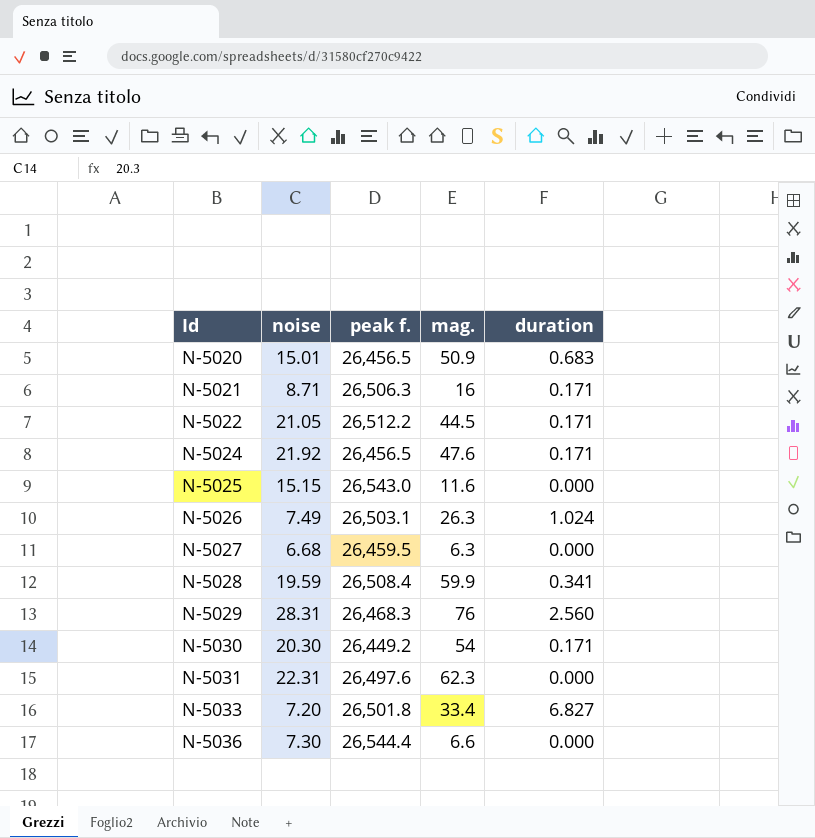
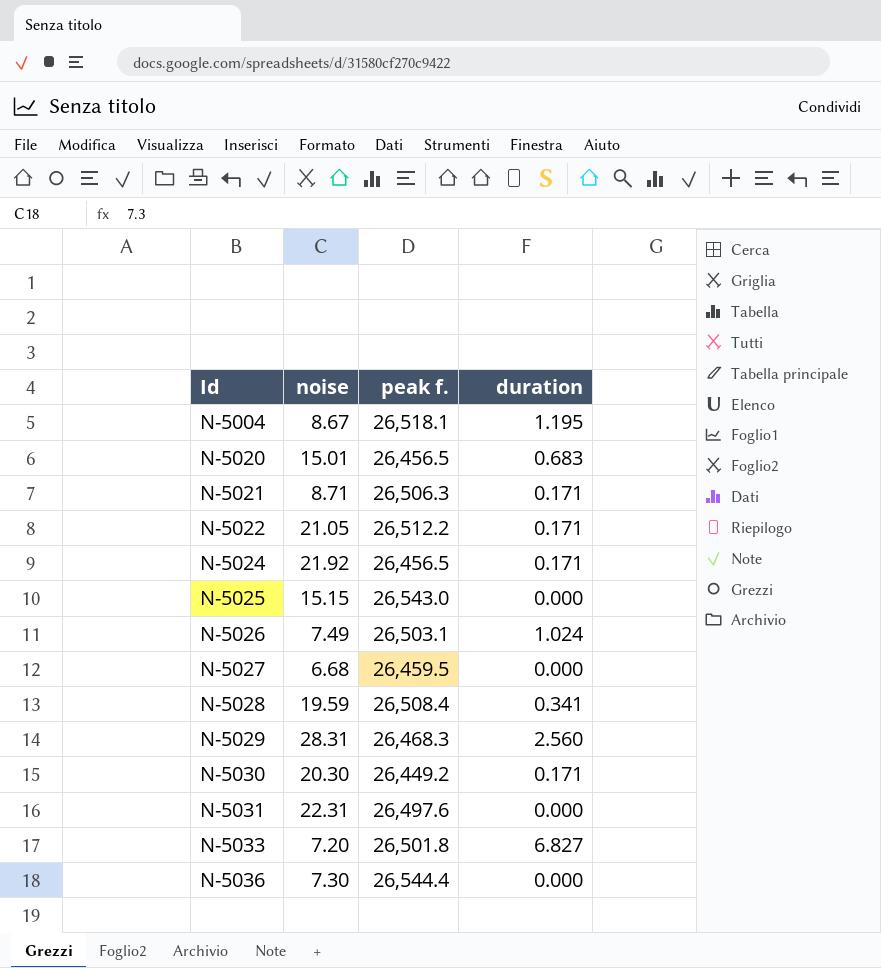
column mag. | position: 4 -> none
row N-5004: none -> 8.67 | 26,518.1 | 1.195

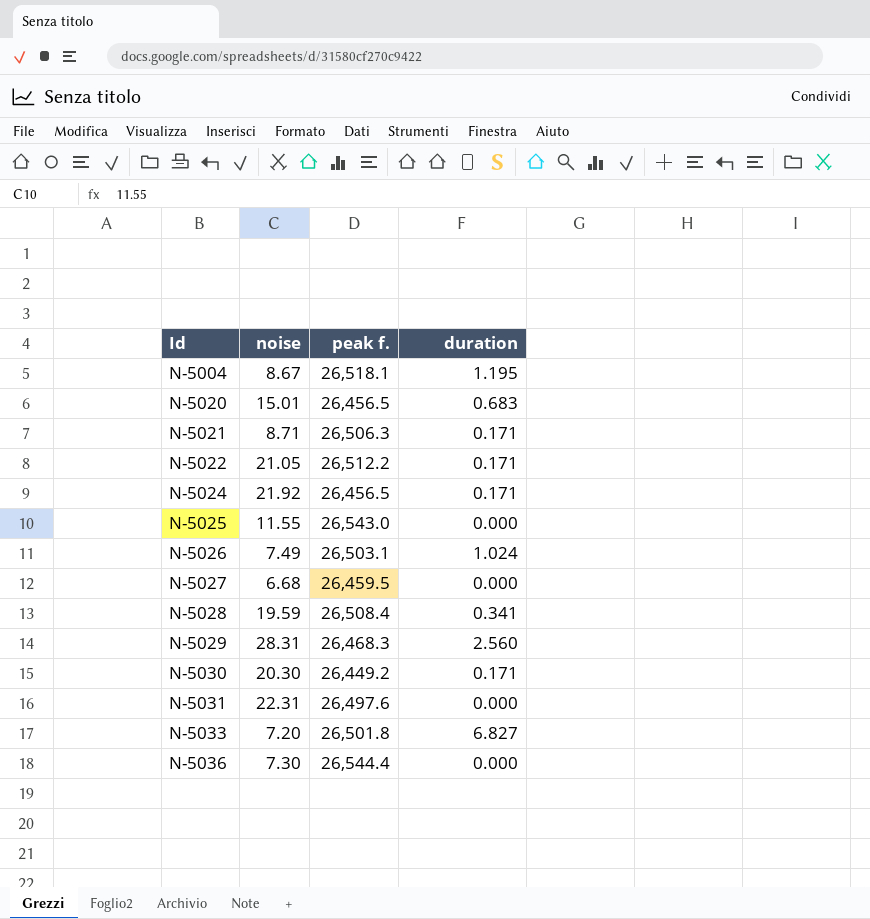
N-5025 | noise: 15.15 -> 11.55

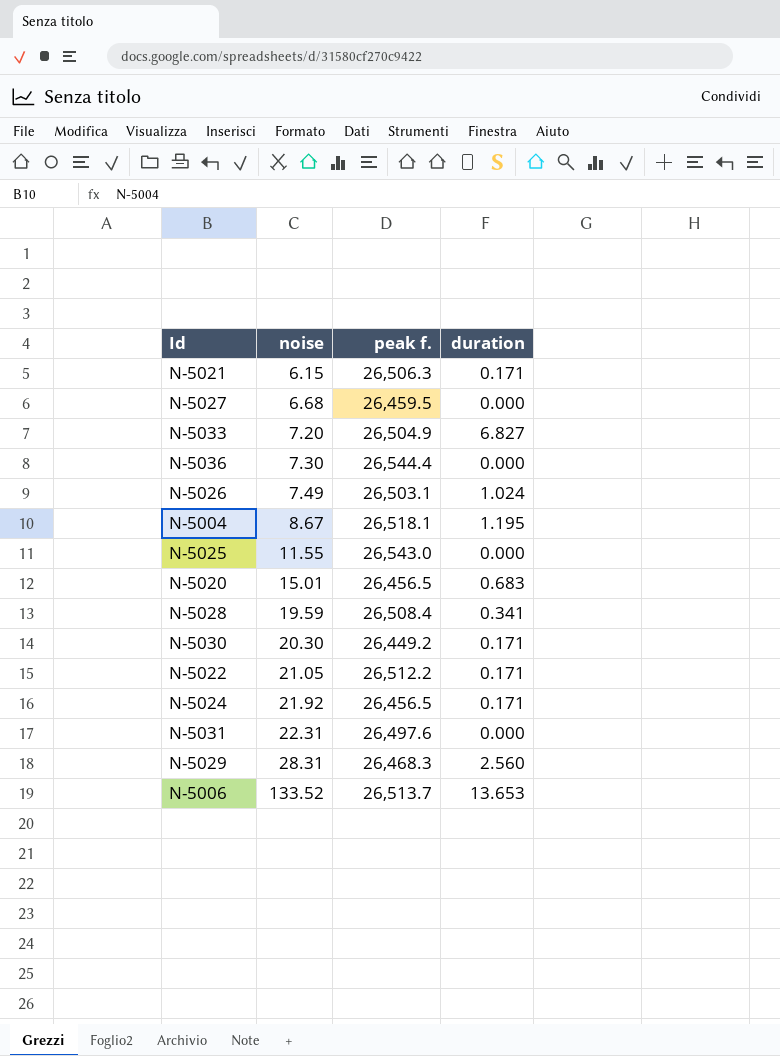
row order: Id ascending -> noise ascending
N-5021 | noise: 8.71 -> 6.15
N-5033 | peak f.: 26,501.8 -> 26,504.9
row N-5006: none -> 133.52 | 26,513.7 | 13.653

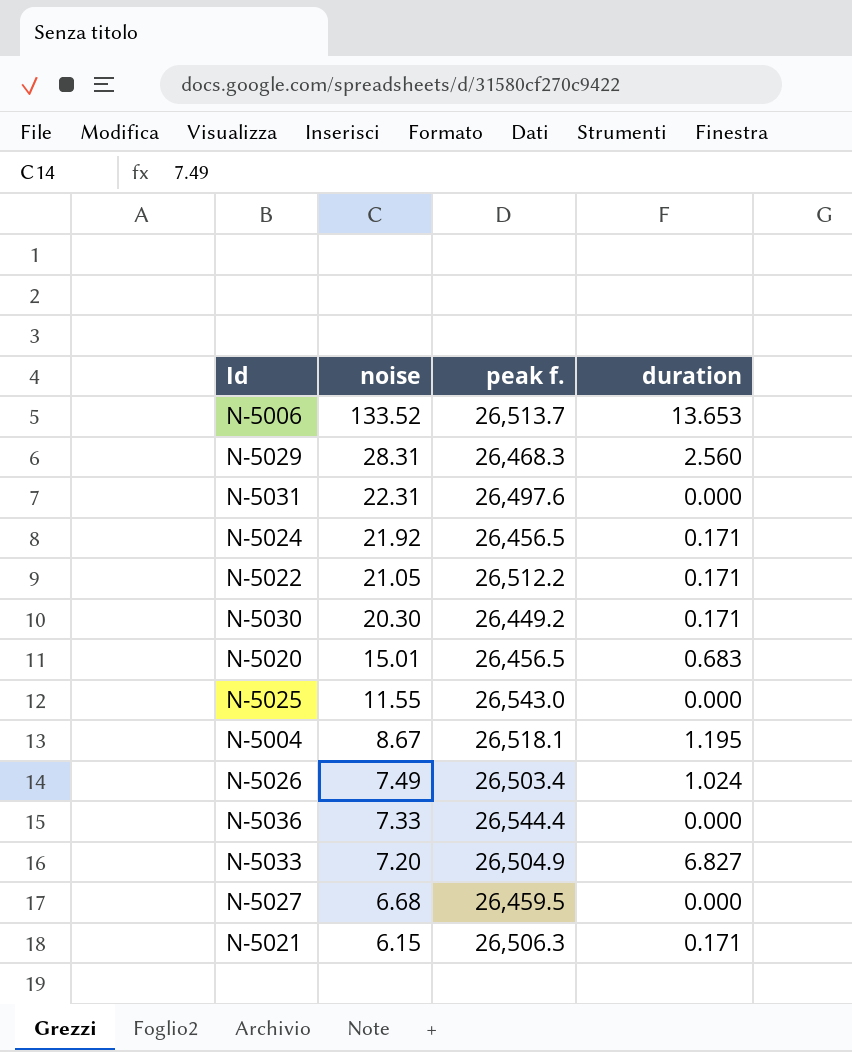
row order: noise ascending -> noise descending
row N-5028: 19.59 | 26,508.4 | 0.341 -> none
N-5026 | peak f.: 26,503.1 -> 26,503.4
N-5036 | noise: 7.30 -> 7.33

